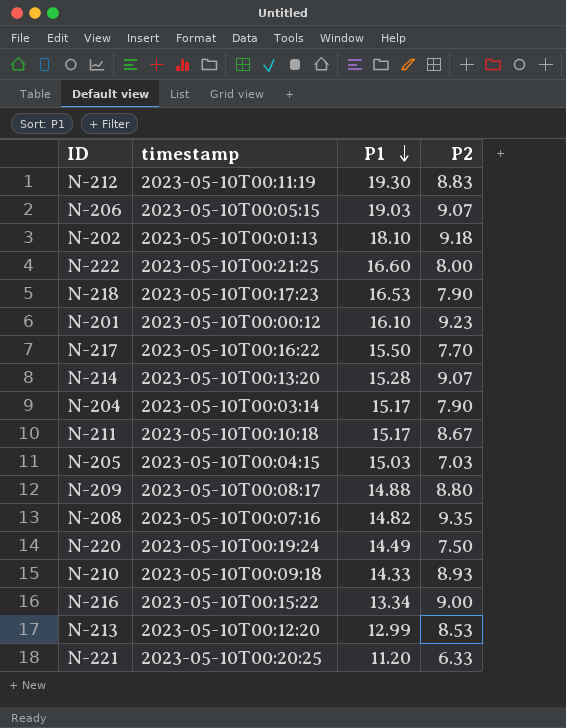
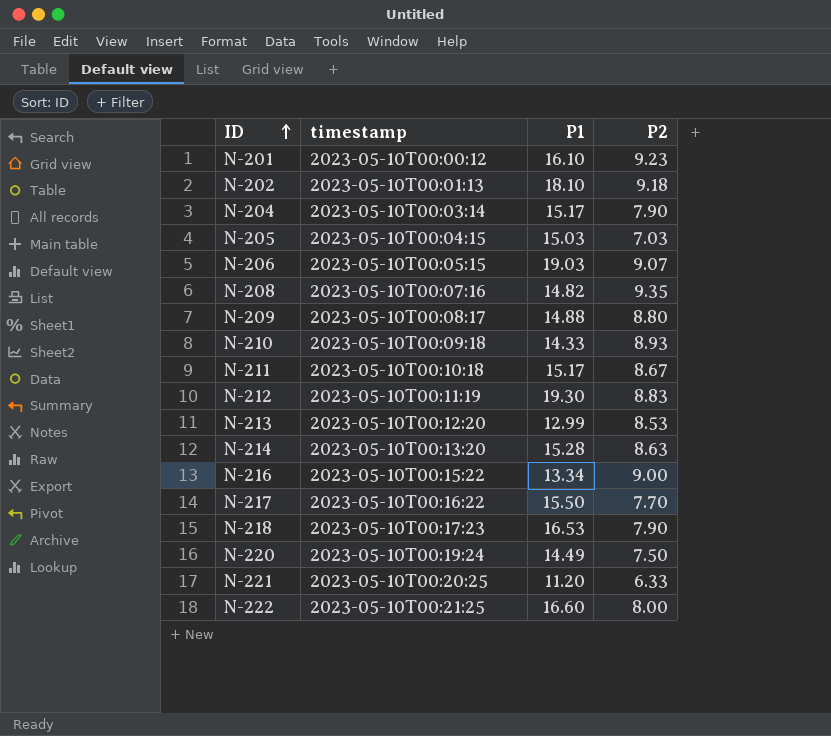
row order: P1 descending -> ID ascending
N-214 | P2: 9.07 -> 8.63

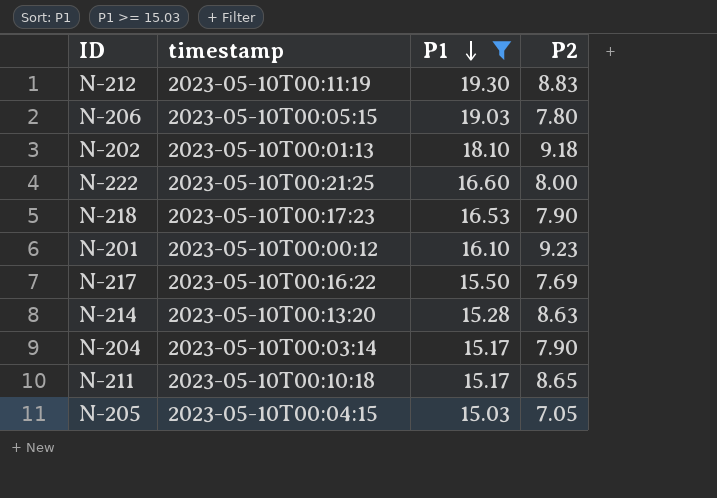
filter: none -> P1 >= 15.03
row order: ID ascending -> P1 descending
N-206 | P2: 9.07 -> 7.80
N-217 | P2: 7.70 -> 7.69
N-211 | P2: 8.67 -> 8.65
N-205 | P2: 7.03 -> 7.05

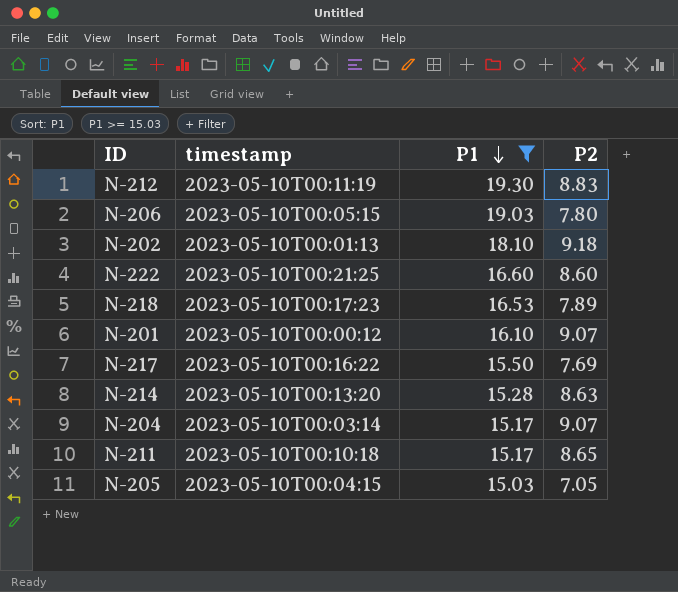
N-222 | P2: 8.00 -> 8.60
N-218 | P2: 7.90 -> 7.89
N-201 | P2: 9.23 -> 9.07
N-204 | P2: 7.90 -> 9.07

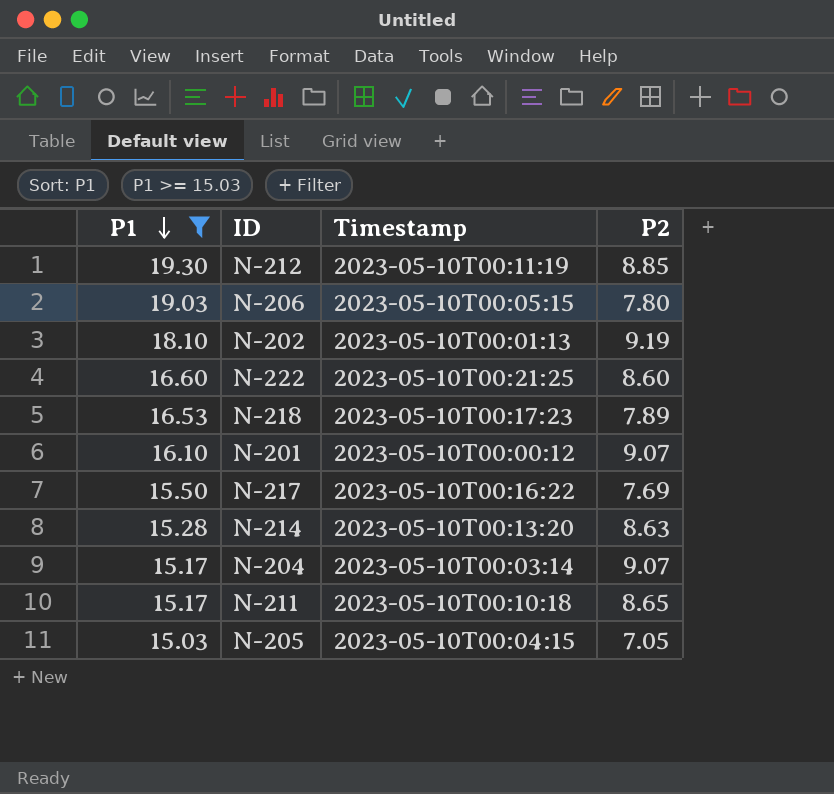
column P1 | position: 3 -> 1
column name: timestamp -> Timestamp
N-212 | P2: 8.83 -> 8.85
N-202 | P2: 9.18 -> 9.19

